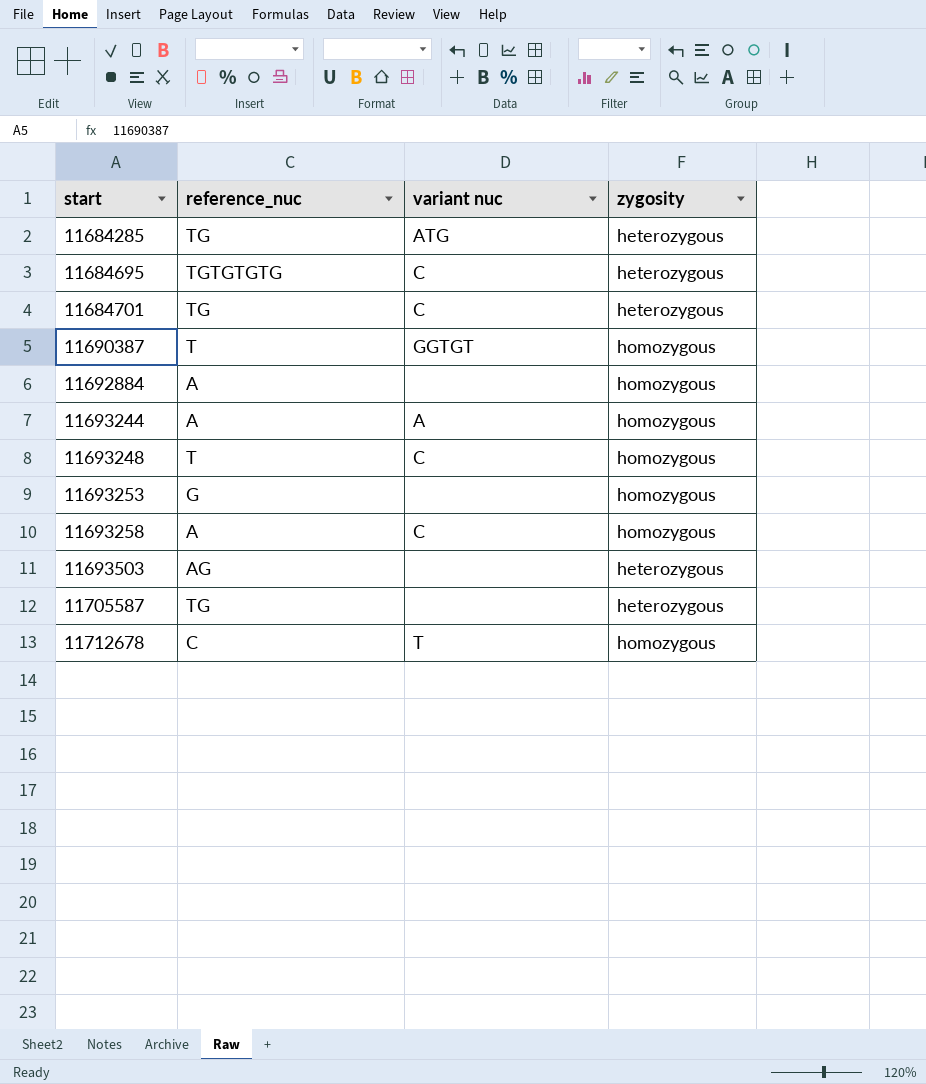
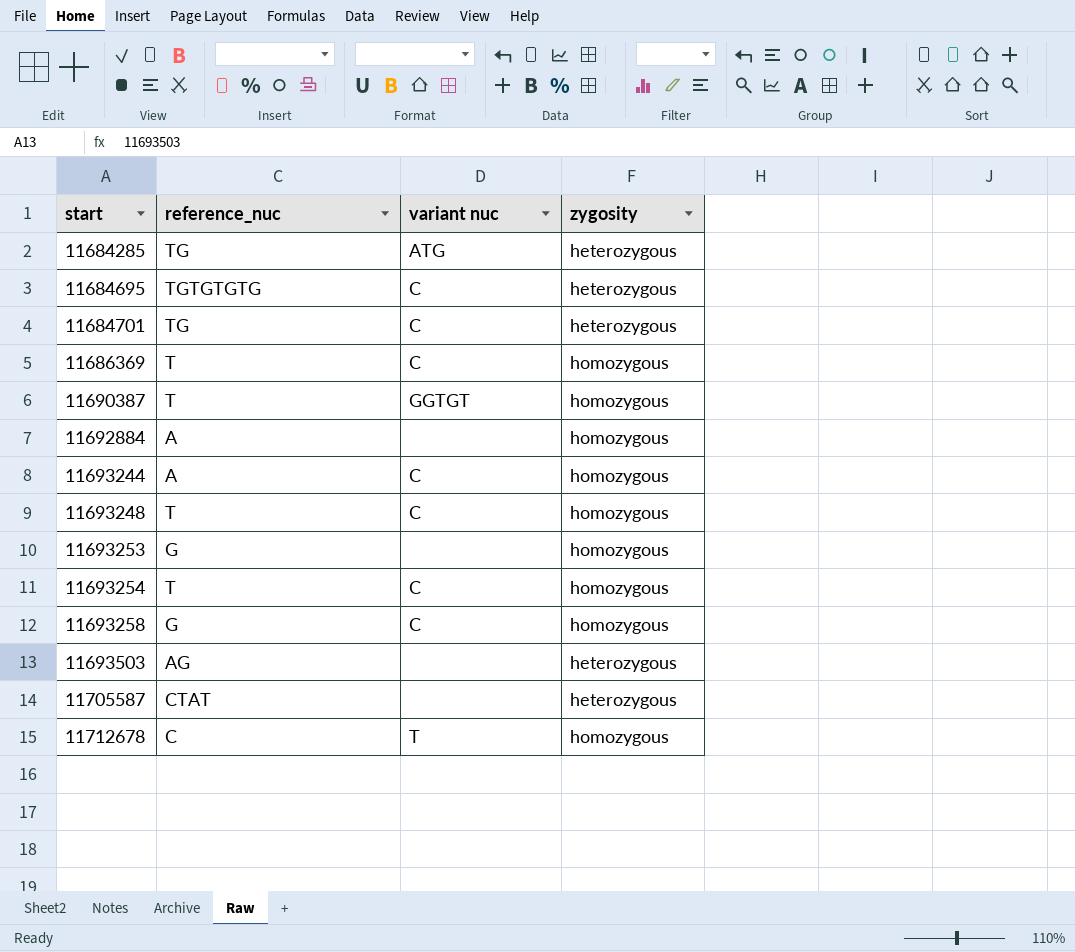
row 11686369: none -> T | C | homozygous
11693244 | variant nuc: A -> C
row 11693254: none -> T | C | homozygous
11693258 | reference_nuc: A -> G
11705587 | reference_nuc: TG -> CTAT

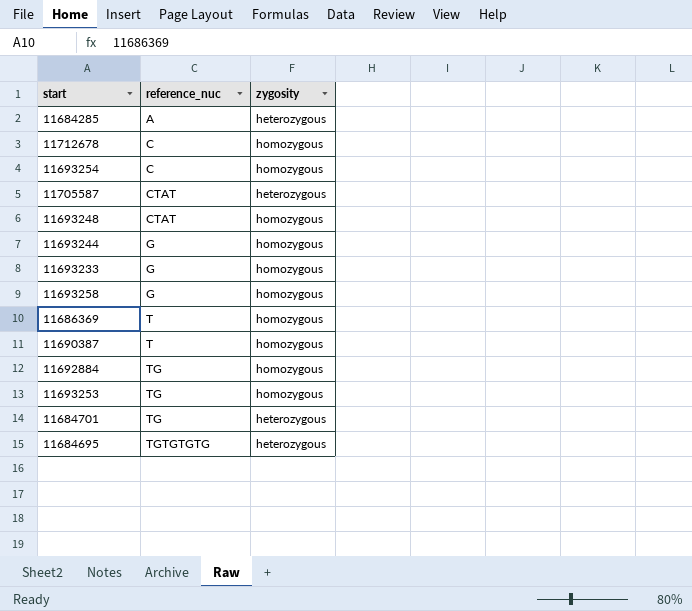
row order: start ascending -> reference_nuc ascending
column variant nuc | position: 3 -> none
row 11693503: AG | none | heterozygous -> none
11684285 | reference_nuc: TG -> A
11693254 | reference_nuc: T -> C
11693248 | reference_nuc: T -> CTAT
11693244 | reference_nuc: A -> G
row 11693233: none -> G | homozygous
11692884 | reference_nuc: A -> TG
11693253 | reference_nuc: G -> TG

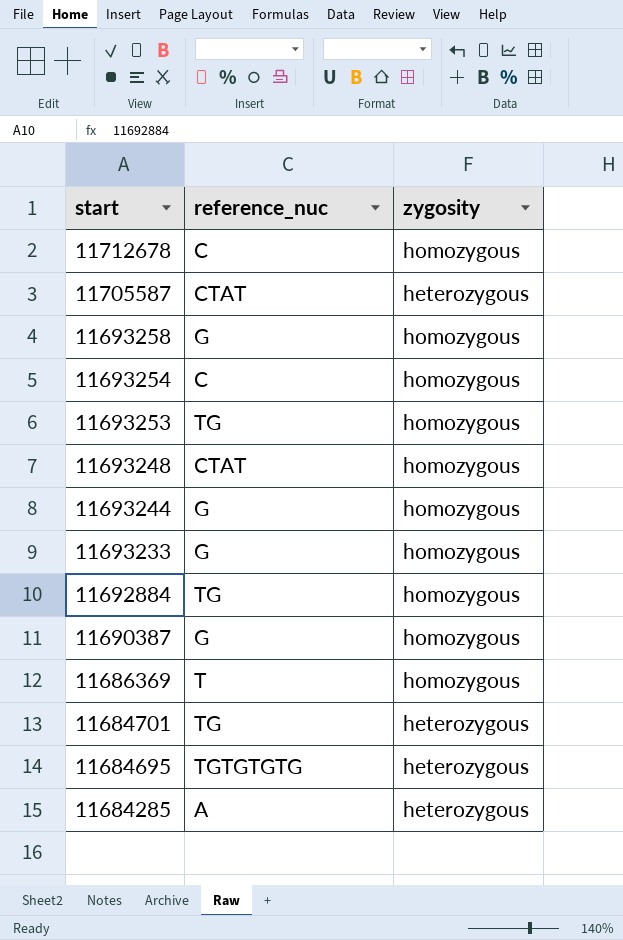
row order: reference_nuc ascending -> start descending
11690387 | reference_nuc: T -> G

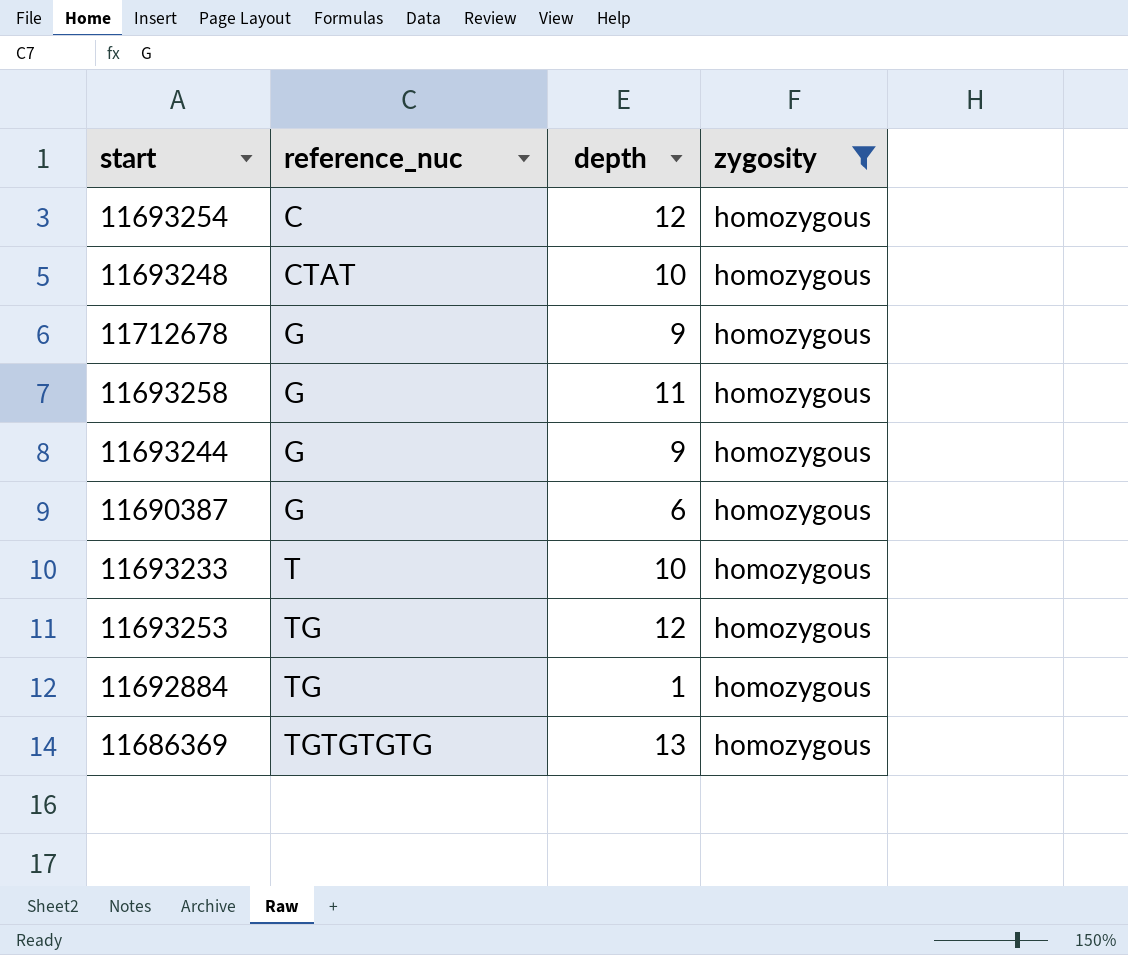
filter: none -> zygosity = homozygous
row order: start descending -> reference_nuc ascending
column depth | position: none -> 3
11712678 | reference_nuc: C -> G
11693233 | reference_nuc: G -> T
11686369 | reference_nuc: T -> TGTGTGTG

